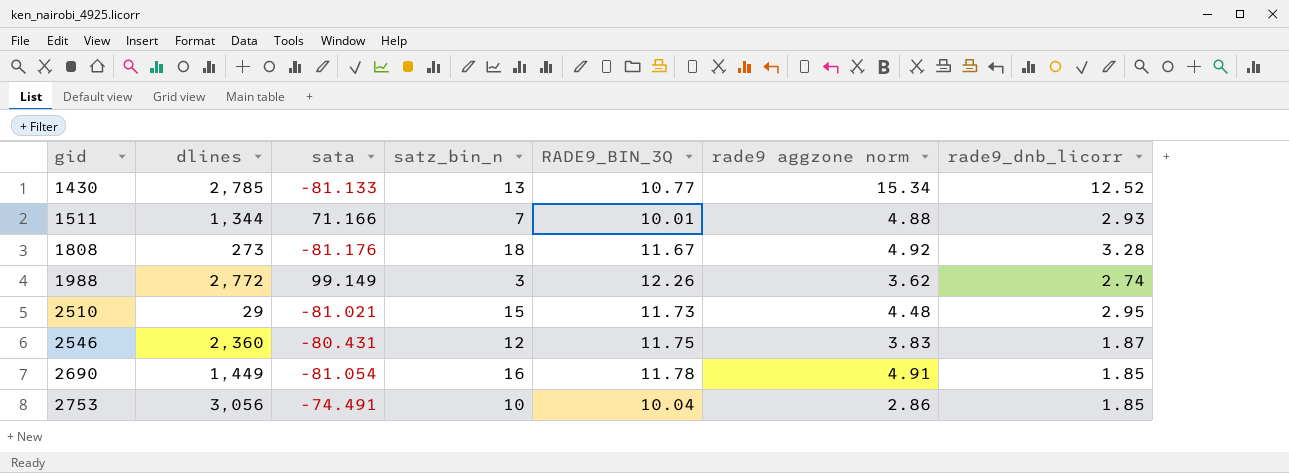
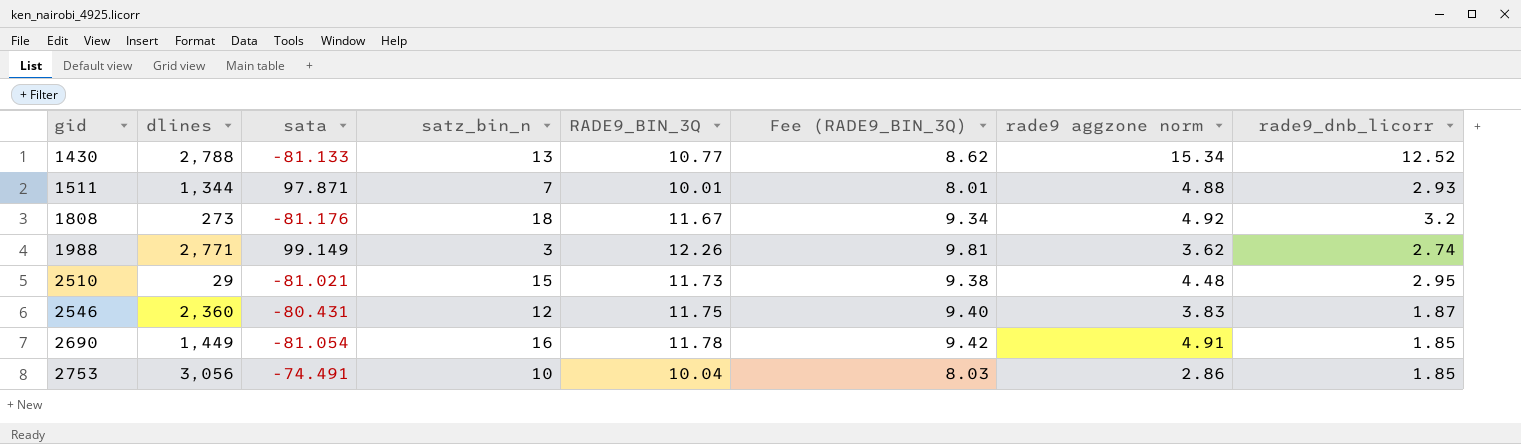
column Fee (RADE9_BIN_3Q) | formula: none -> [RADE9_BIN_3Q] * 0.8
1430 | dlines: 2,785 -> 2,788
1511 | sata: 71.166 -> 97.871
1808 | rade9_dnb_licorr: 3.28 -> 3.2
1988 | dlines: 2,772 -> 2,771

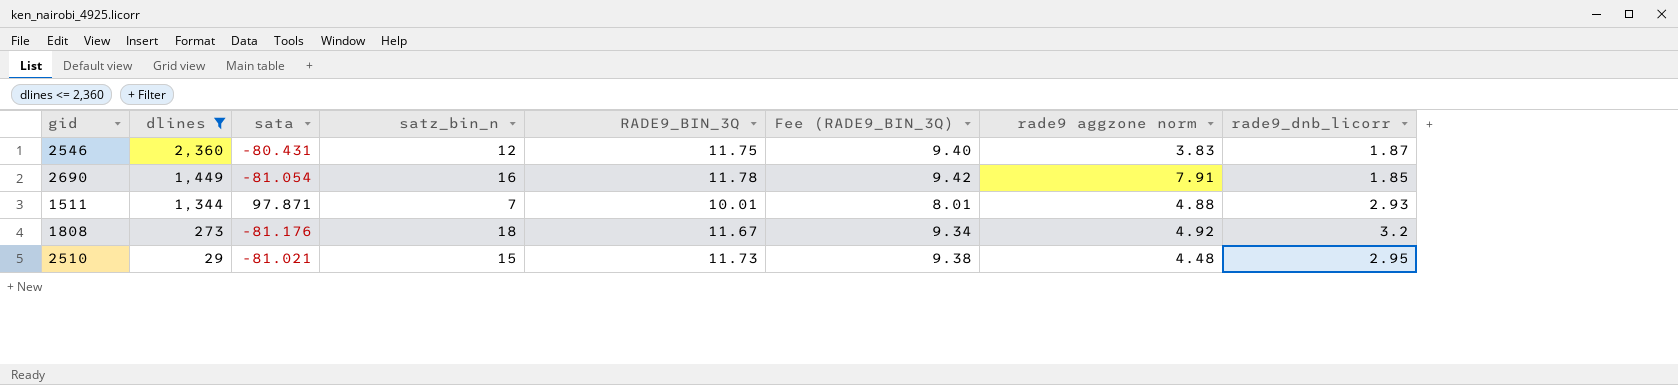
filter: none -> dlines <= 2,360
row order: gid ascending -> dlines descending
2690 | rade9 aggzone norm: 4.91 -> 7.91

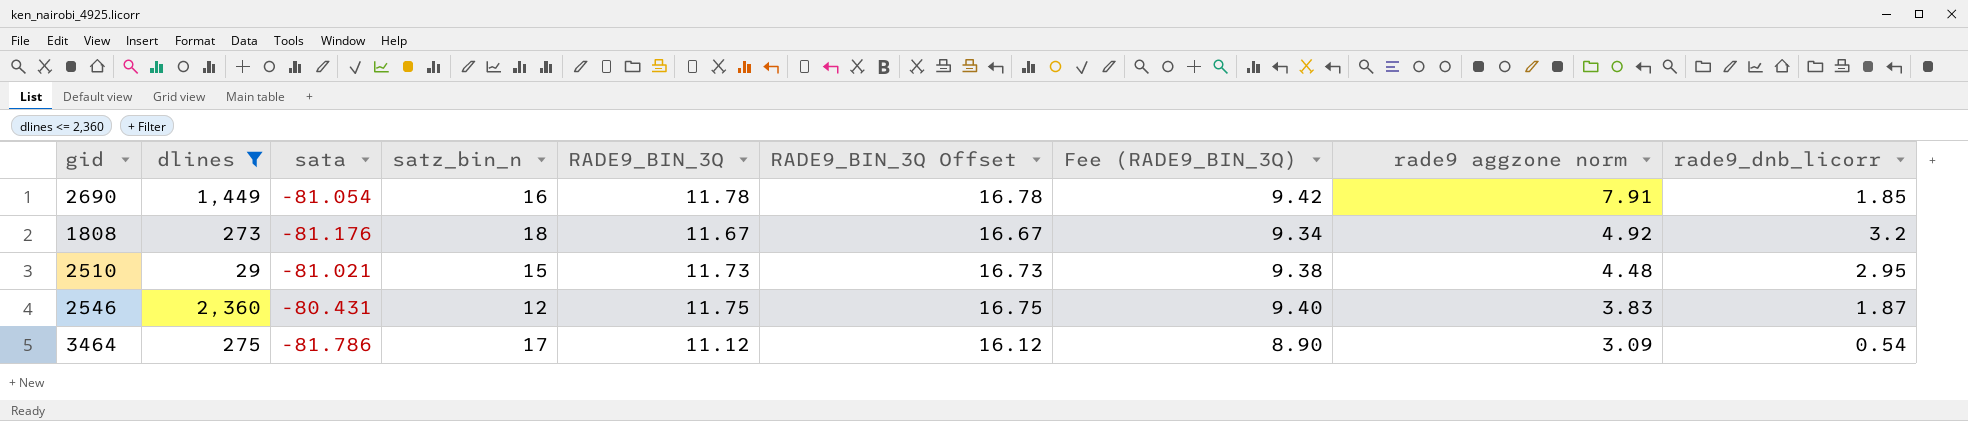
row order: dlines descending -> rade9 aggzone norm descending
column RADE9_BIN_3Q Offset | formula: none -> [RADE9_BIN_3Q] + 5
row 1511: 1,344 | 97.871 | 7 | 10.01 | 8.01 | 4.88 | 2.93 -> none
row 3464: none -> 275 | -81.786 | 17 | 11.12 | 16.12 | 8.90 | 3.09 | 0.54

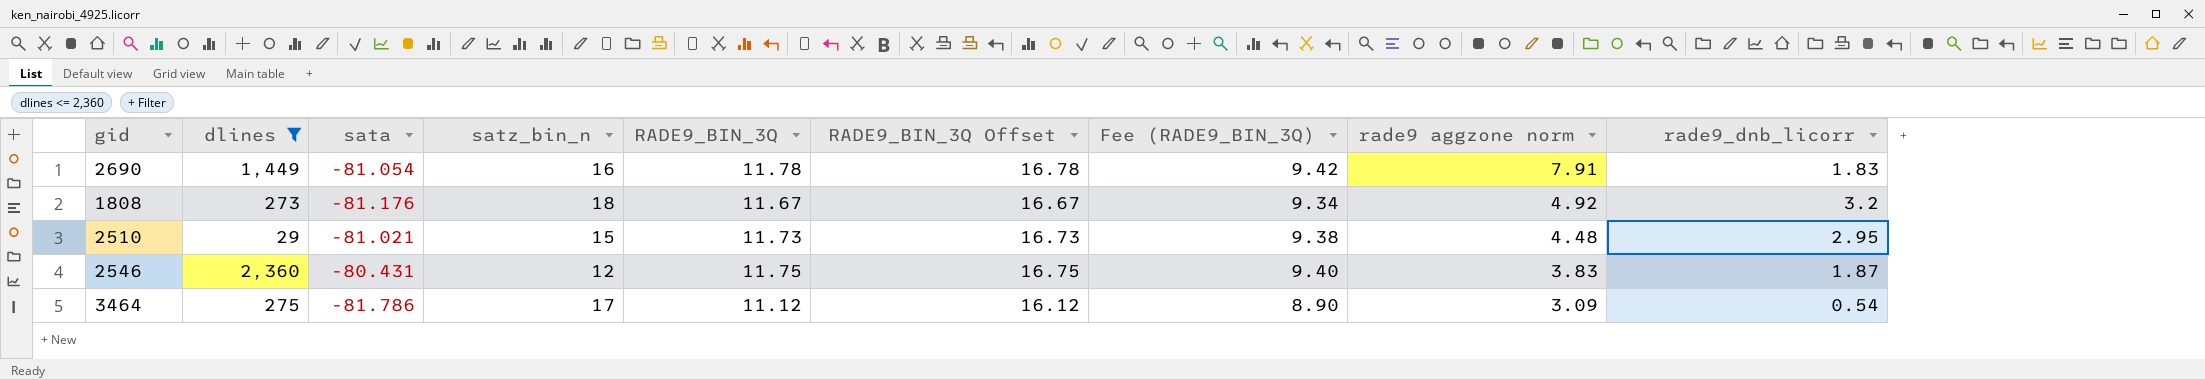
2690 | rade9_dnb_licorr: 1.85 -> 1.83

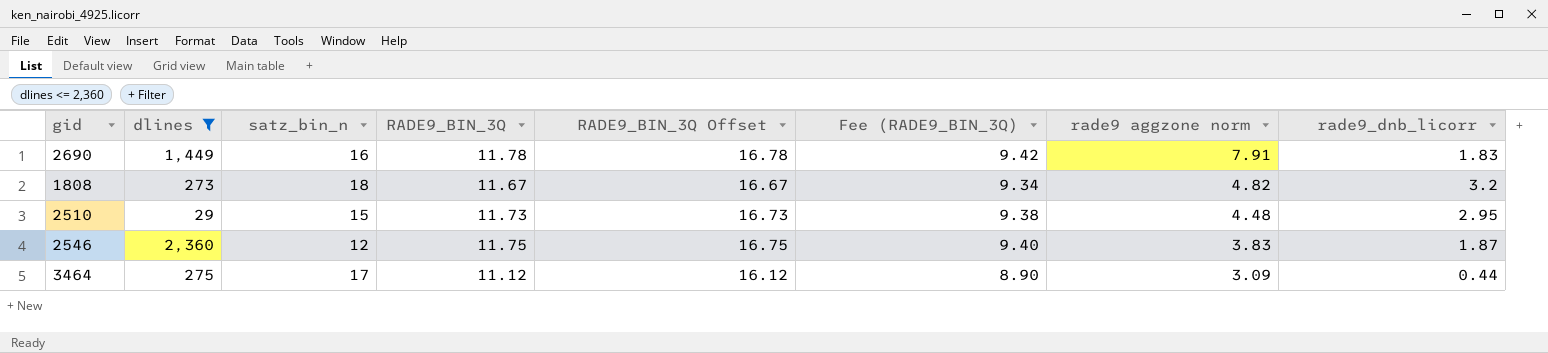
column sata | position: 3 -> none
1808 | rade9 aggzone norm: 4.92 -> 4.82
3464 | rade9_dnb_licorr: 0.54 -> 0.44

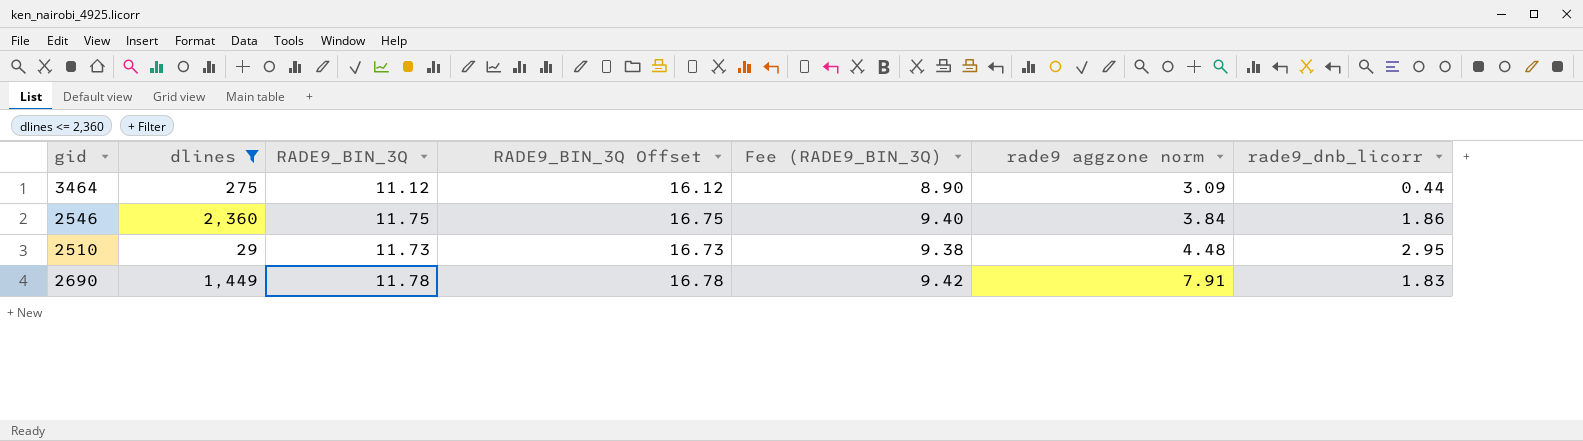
row order: rade9 aggzone norm descending -> rade9 aggzone norm ascending
column satz_bin_n | position: 3 -> none
row 1808: 273 | 18 | 11.67 | 16.67 | 9.34 | 4.82 | 3.2 -> none
2546 | rade9 aggzone norm: 3.83 -> 3.84
2546 | rade9_dnb_licorr: 1.87 -> 1.86

